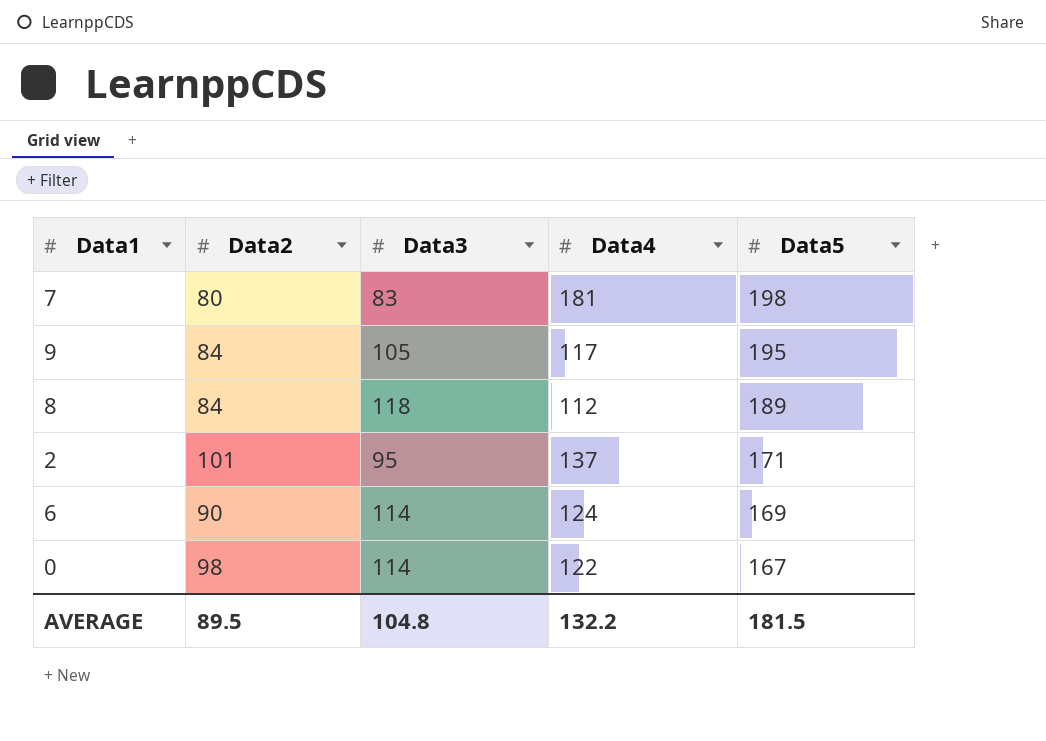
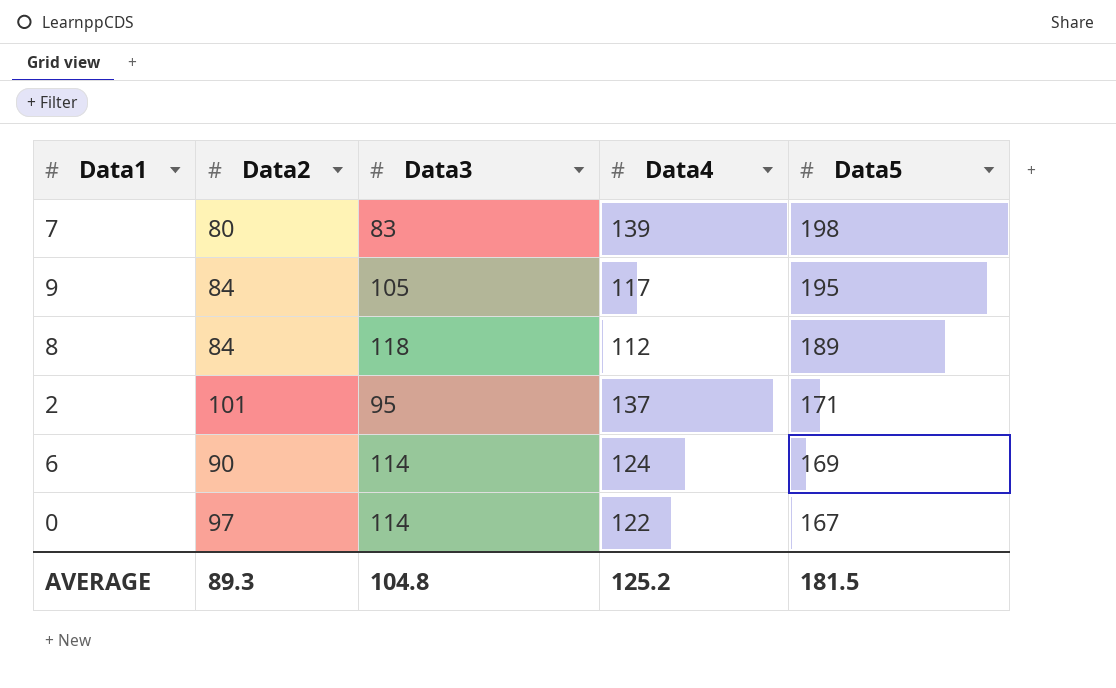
7 | Data4: 181 -> 139
0 | Data2: 98 -> 97
AVERAGE | Data2: 89.5 -> 89.3
AVERAGE | Data4: 132.2 -> 125.2

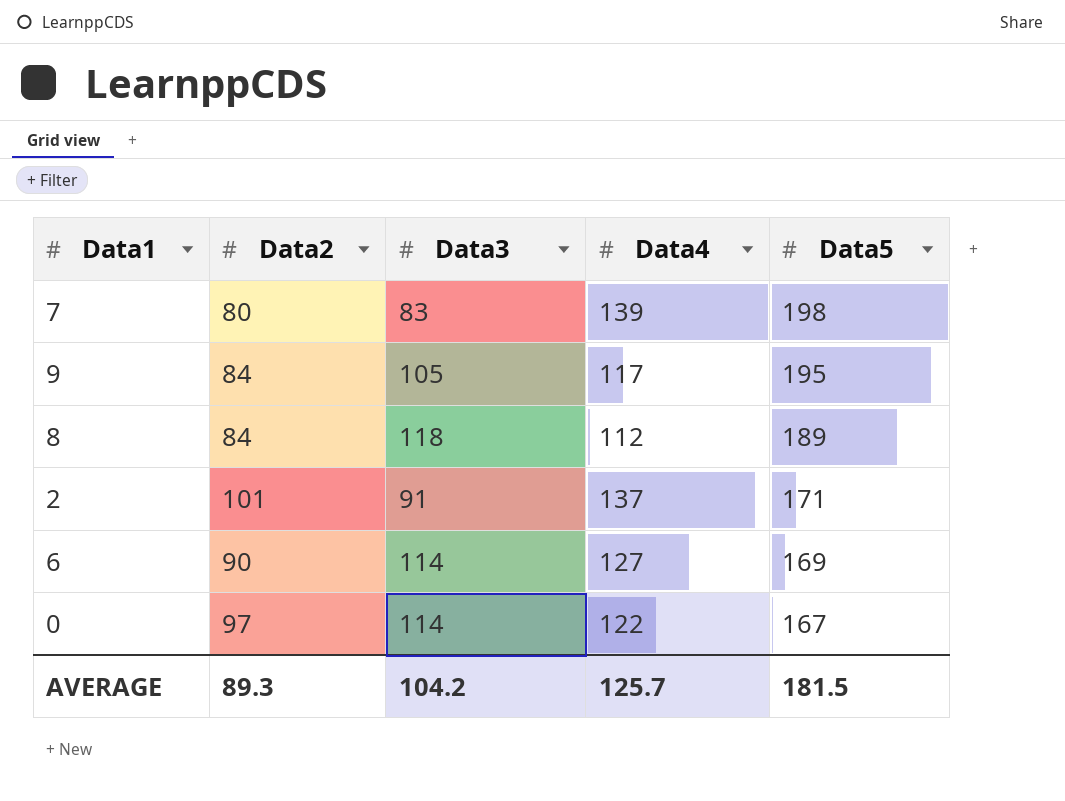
2 | Data3: 95 -> 91
6 | Data4: 124 -> 127
AVERAGE | Data3: 104.8 -> 104.2
AVERAGE | Data4: 125.2 -> 125.7

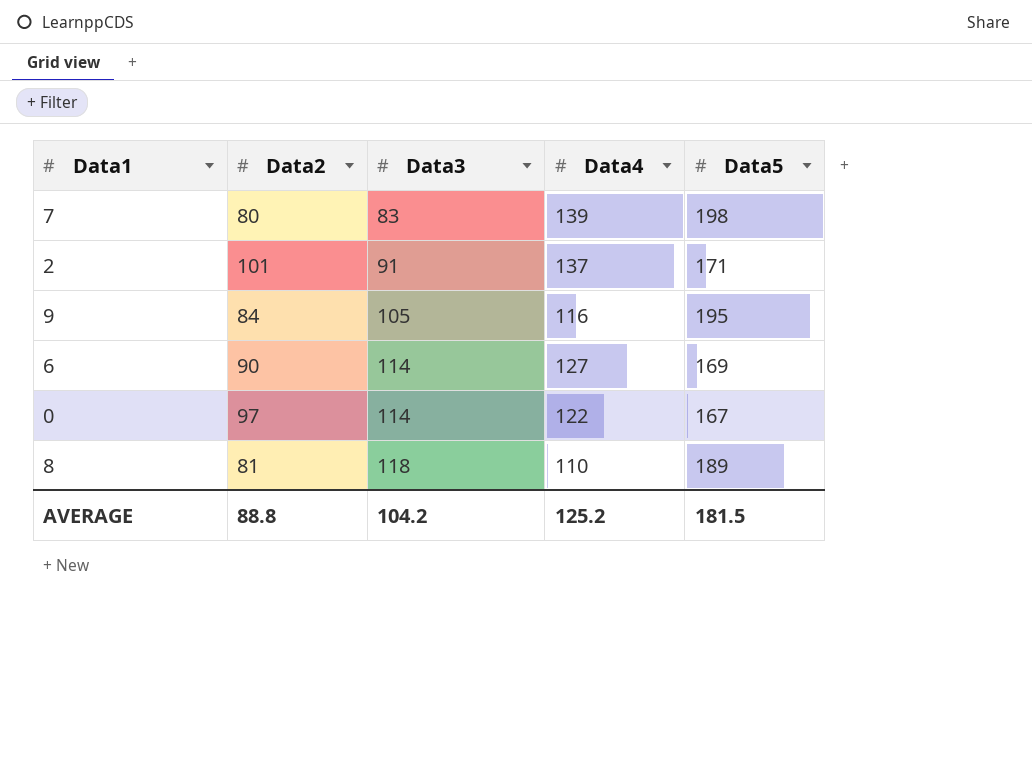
row order: Data5 descending -> Data3 ascending
9 | Data4: 117 -> 116
8 | Data2: 84 -> 81
8 | Data4: 112 -> 110
AVERAGE | Data2: 89.3 -> 88.8
AVERAGE | Data4: 125.7 -> 125.2

